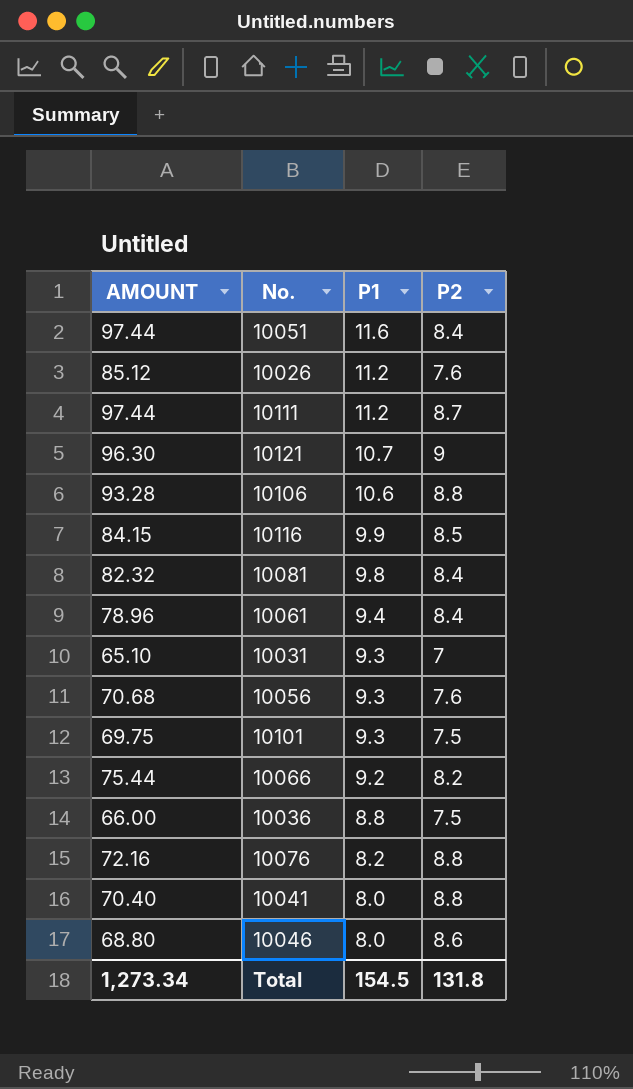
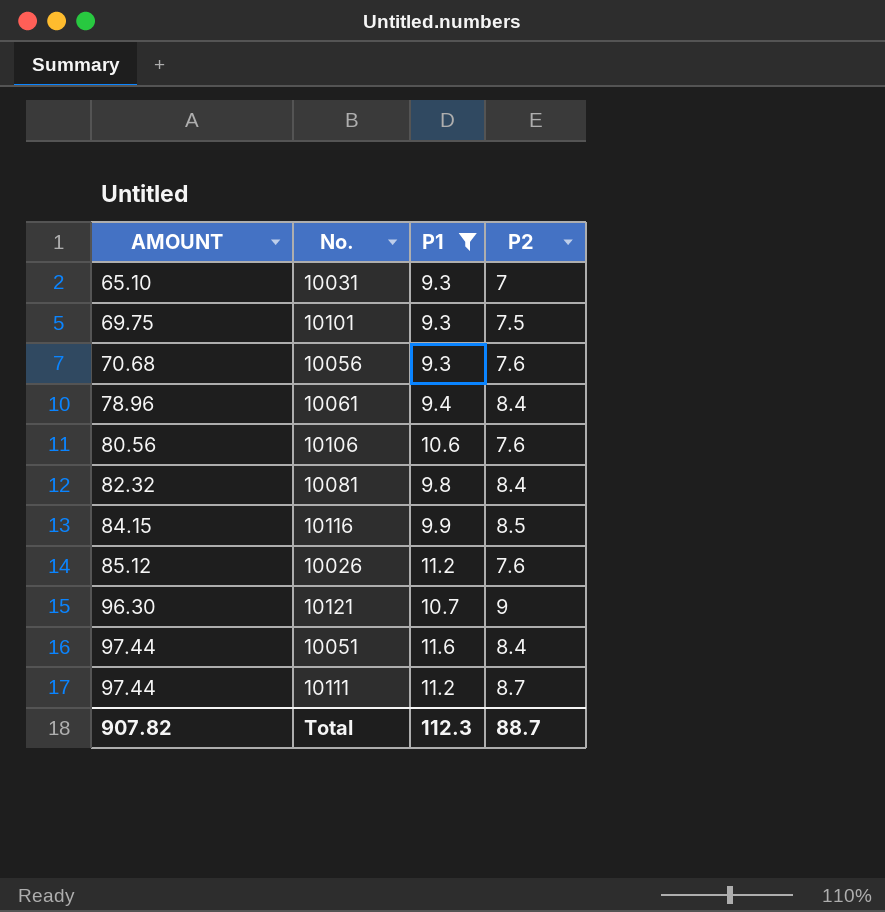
filter: none -> P1 >= 9.3
row order: P1 descending -> AMOUNT ascending
10106 | AMOUNT: 93.28 -> 80.56
10106 | P2: 8.8 -> 7.6
Total | AMOUNT: 1,273.34 -> 907.82
Total | P1: 154.5 -> 112.3
Total | P2: 131.8 -> 88.7

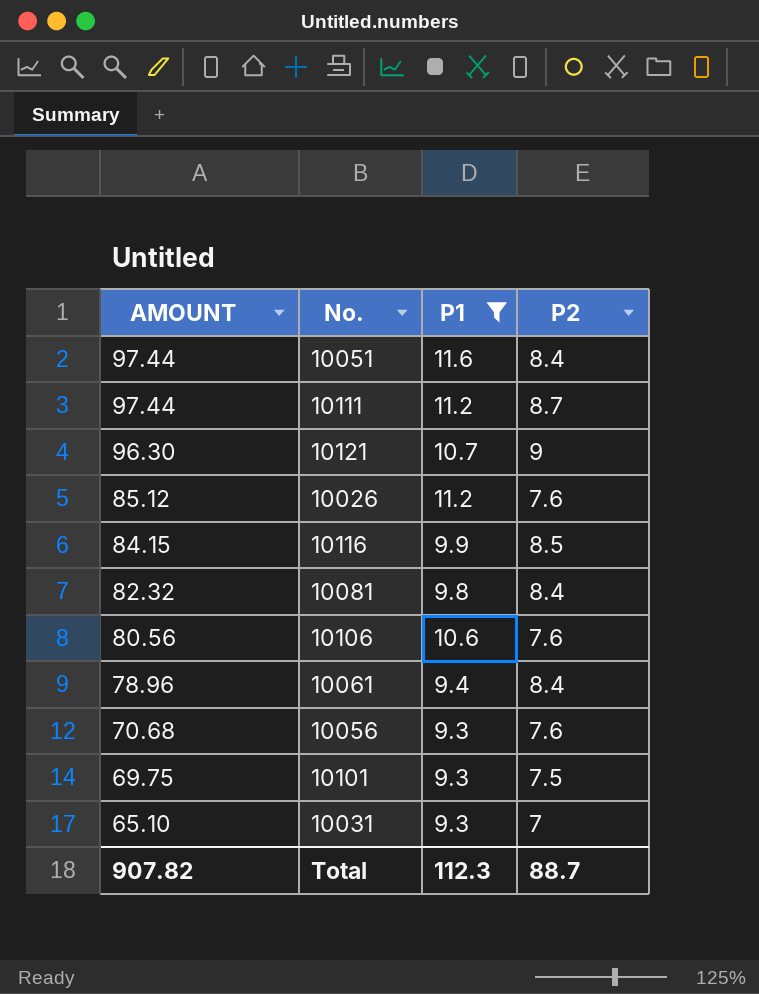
row order: AMOUNT ascending -> AMOUNT descending

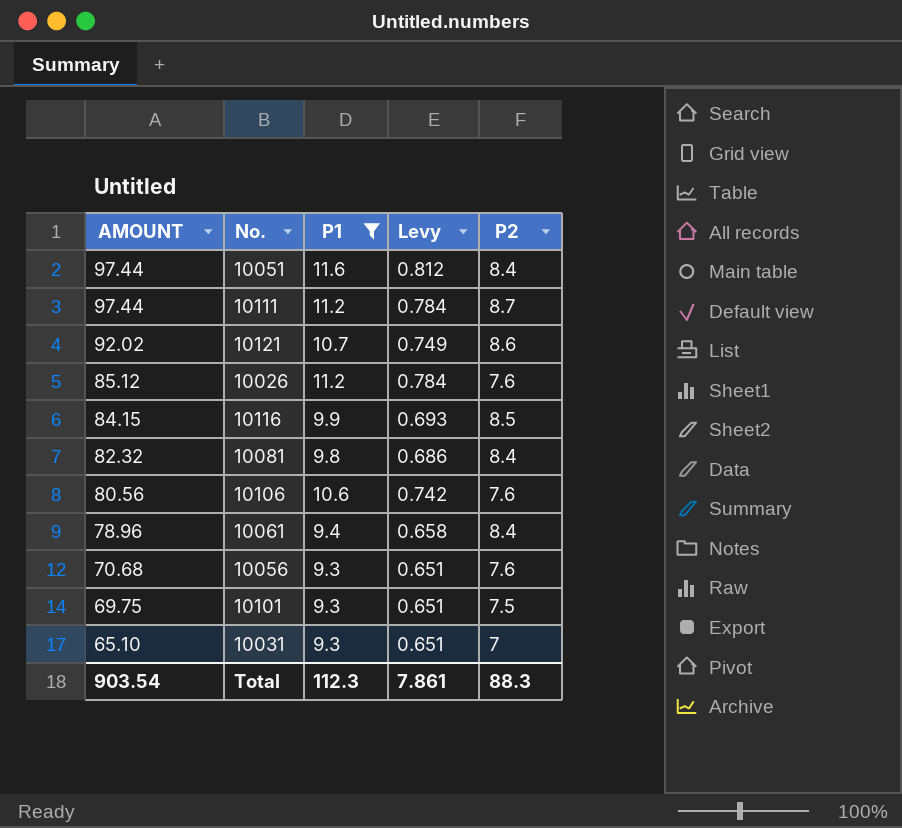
column Levy | formula: none -> [P1] * 0.07
10121 | AMOUNT: 96.30 -> 92.02
10121 | P2: 9 -> 8.6
Total | AMOUNT: 907.82 -> 903.54
Total | P2: 88.7 -> 88.3

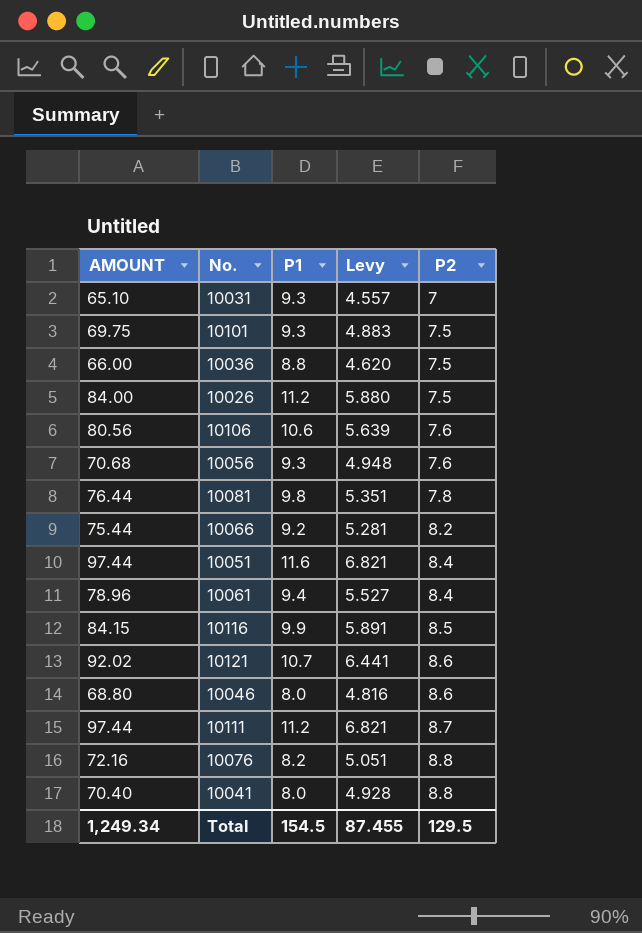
filter: P1 >= 9.3 -> none
row order: AMOUNT descending -> P2 ascending
column Levy | formula: [P1] * 0.07 -> [AMOUNT] * 0.07
10026 | AMOUNT: 85.12 -> 84.00
10026 | P2: 7.6 -> 7.5
10081 | AMOUNT: 82.32 -> 76.44
10081 | P2: 8.4 -> 7.8
Total | AMOUNT: 903.54 -> 1,249.34
Total | P1: 112.3 -> 154.5
Total | Levy: 7.861 -> 87.455
Total | P2: 88.3 -> 129.5

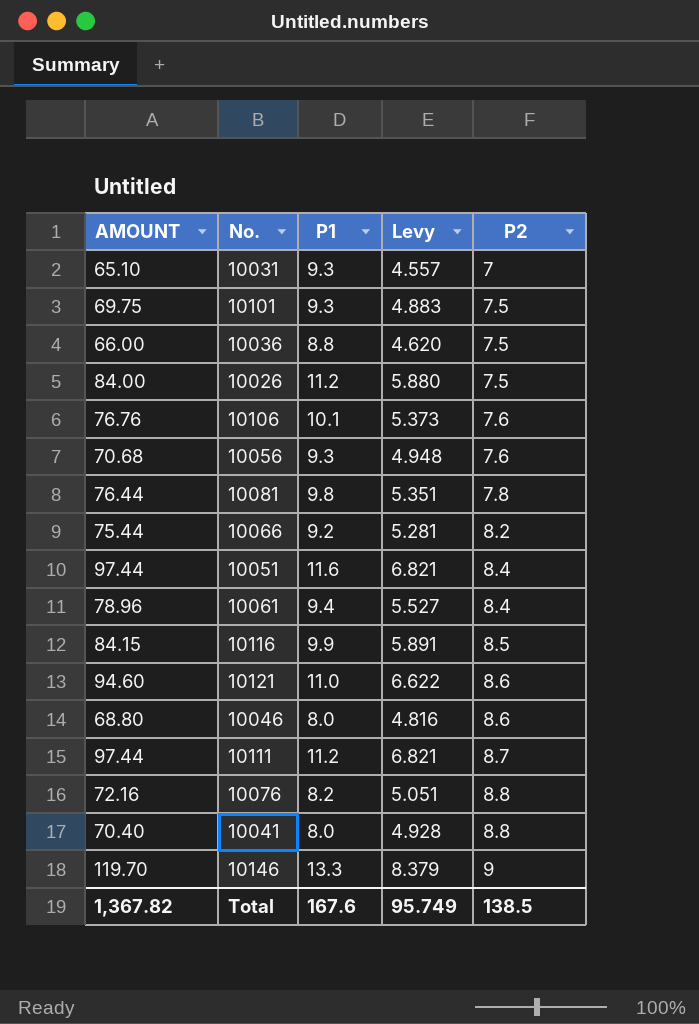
10106 | AMOUNT: 80.56 -> 76.76
10106 | P1: 10.6 -> 10.1
10106 | Levy: 5.639 -> 5.373
10121 | AMOUNT: 92.02 -> 94.60
10121 | P1: 10.7 -> 11.0
10121 | Levy: 6.441 -> 6.622
row 10146: none -> 119.70 | 13.3 | 8.379 | 9
Total | AMOUNT: 1,249.34 -> 1,367.82
Total | P1: 154.5 -> 167.6
Total | Levy: 87.455 -> 95.749
Total | P2: 129.5 -> 138.5

